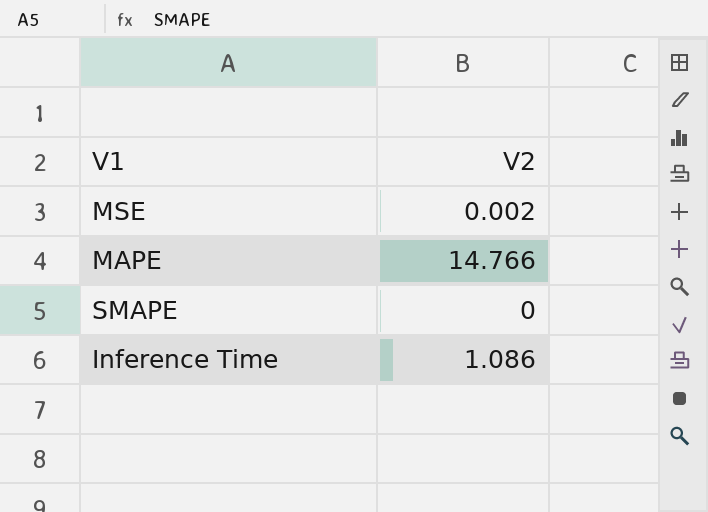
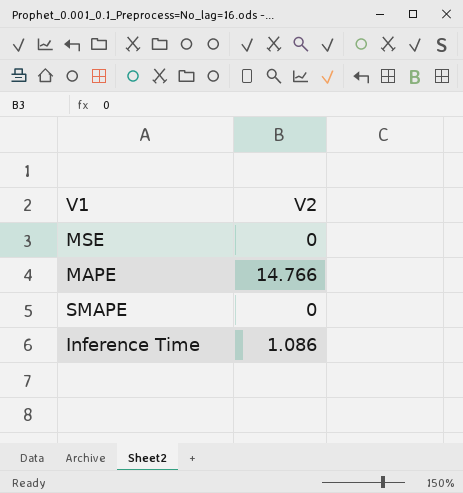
MSE | V2: 0.002 -> 0

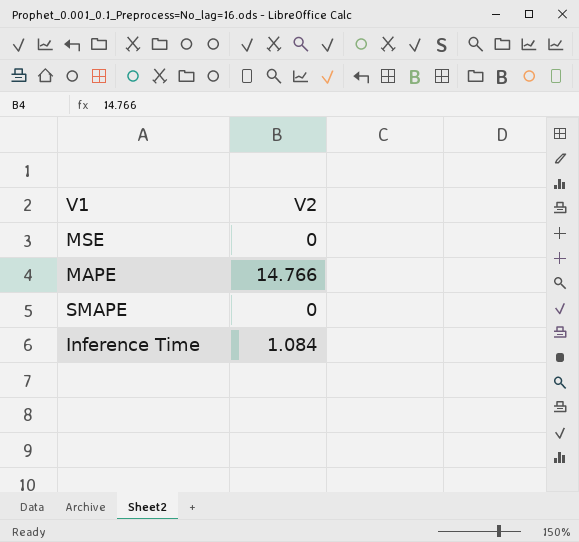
Inference Time | V2: 1.086 -> 1.084

